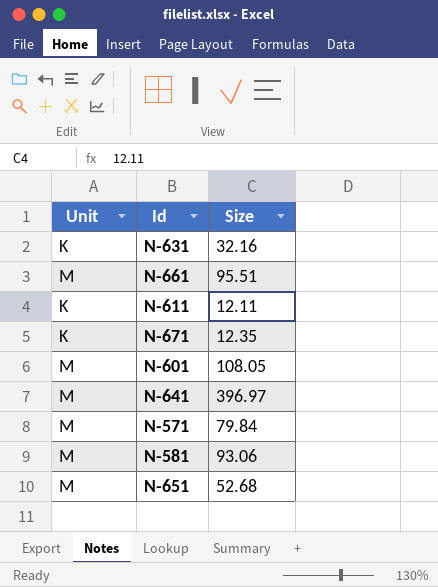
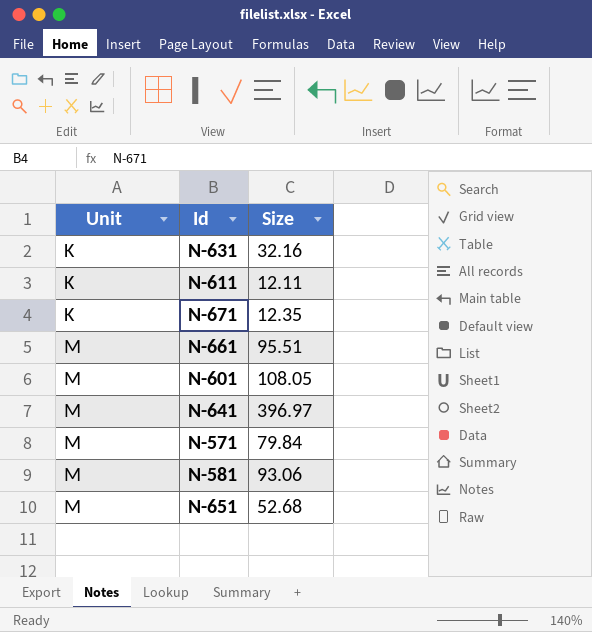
row order: none -> Unit ascending

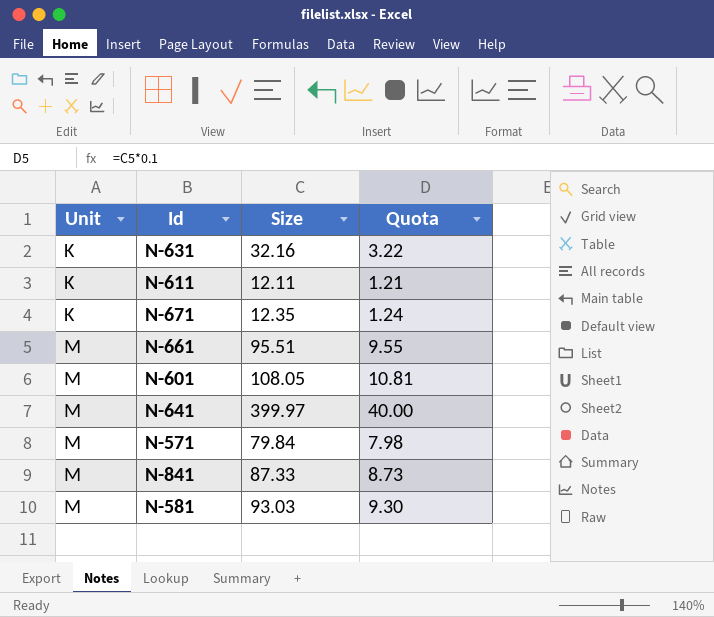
column Quota | formula: none -> [Size] * 0.1
row N-651: M | 52.68 -> none
N-641 | Size: 396.97 -> 399.97
row N-841: none -> M | 87.33 | 8.73
N-581 | Size: 93.06 -> 93.03

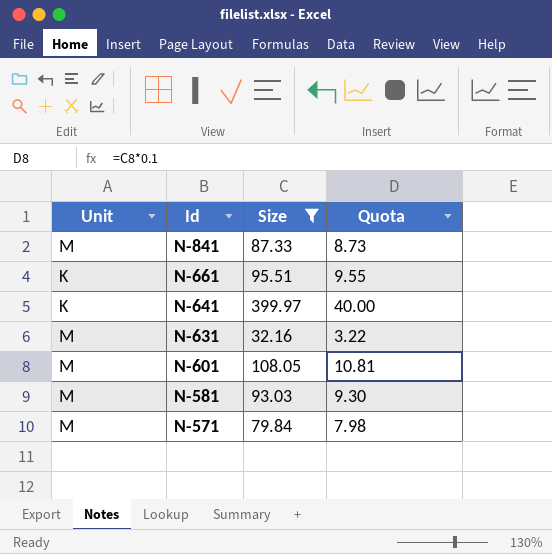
filter: none -> Size >= 32.16
row order: Unit ascending -> Id descending
N-661 | Unit: M -> K
N-641 | Unit: M -> K
N-631 | Unit: K -> M

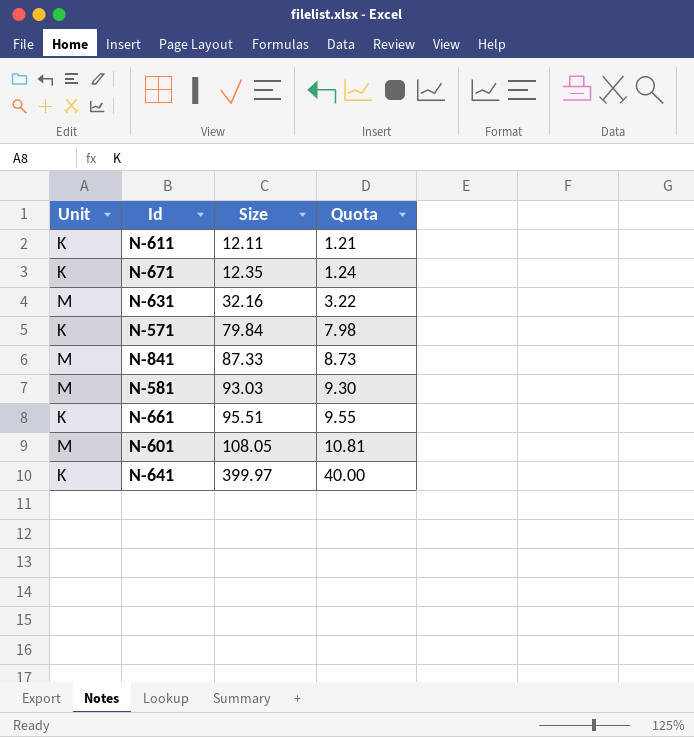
filter: Size >= 32.16 -> none
row order: Id descending -> Size ascending
N-571 | Unit: M -> K

